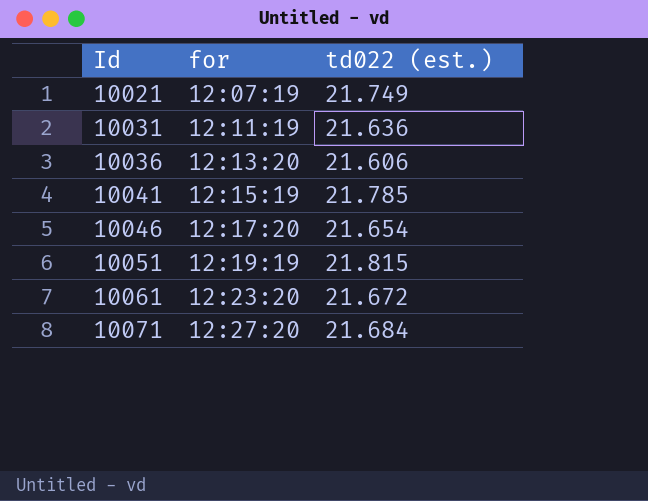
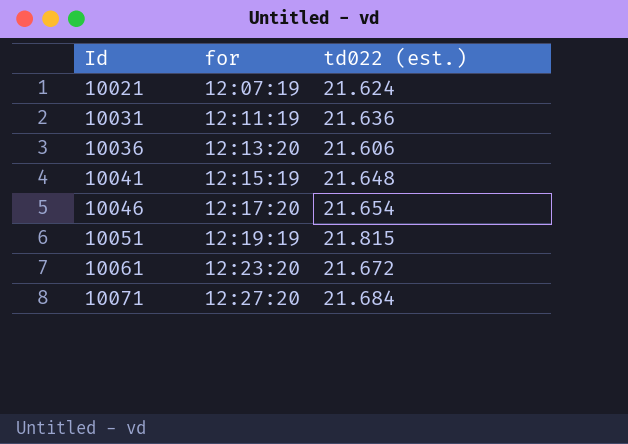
10021 | td022 (est.): 21.749 -> 21.624
10041 | td022 (est.): 21.785 -> 21.648

